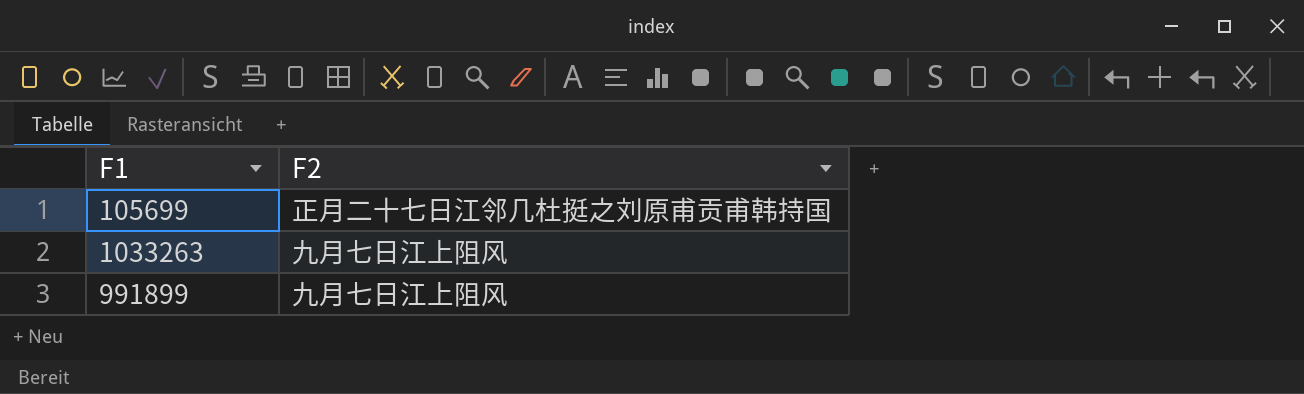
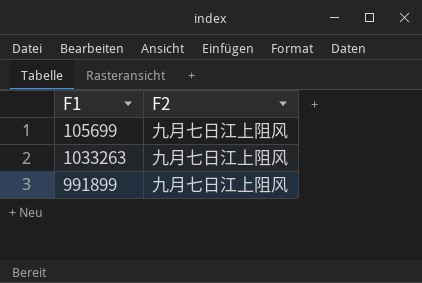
105699 | F2: 正月二十七日江邻几杜挺之刘原甫贡甫韩持国 -> 九月七日江上阻风

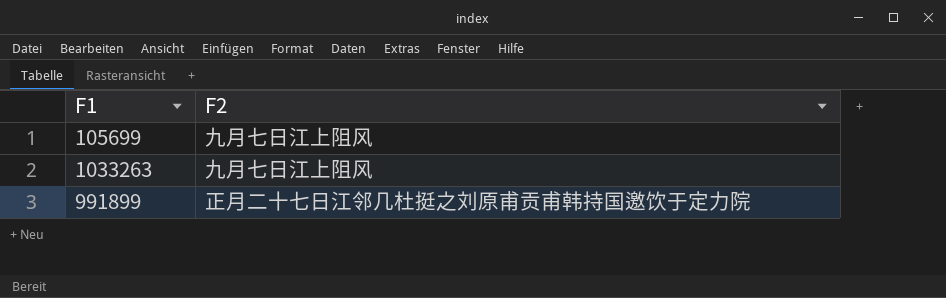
991899 | F2: 九月七日江上阻风 -> 正月二十七日江邻几杜挺之刘原甫贡甫韩持国邀饮于定力院

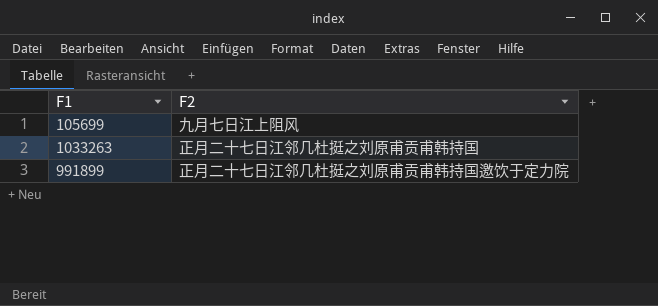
1033263 | F2: 九月七日江上阻风 -> 正月二十七日江邻几杜挺之刘原甫贡甫韩持国

